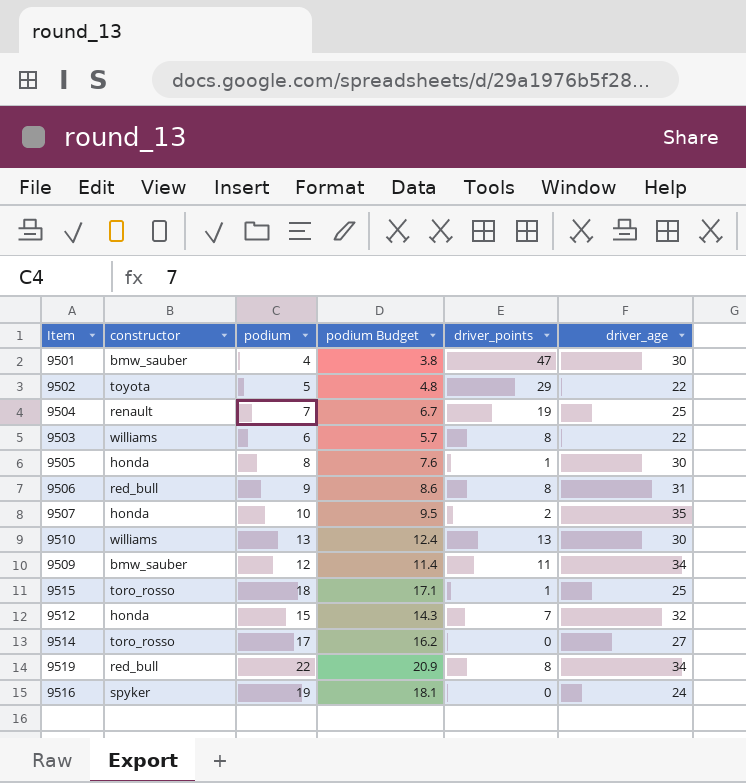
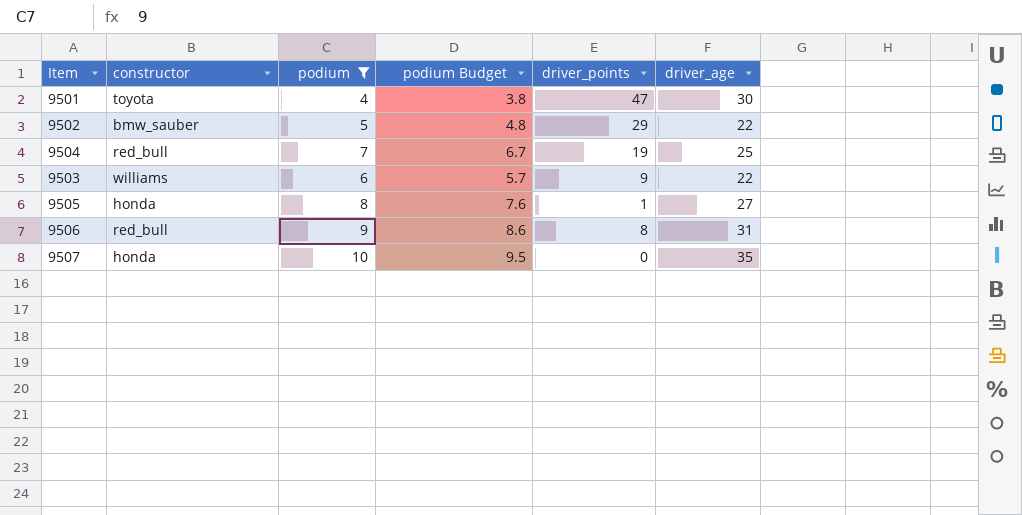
filter: none -> podium <= 10
9501 | constructor: bmw_sauber -> toyota
9502 | constructor: toyota -> bmw_sauber
9504 | constructor: renault -> red_bull
9503 | driver_points: 8 -> 9
9505 | driver_age: 30 -> 27
9507 | driver_points: 2 -> 0

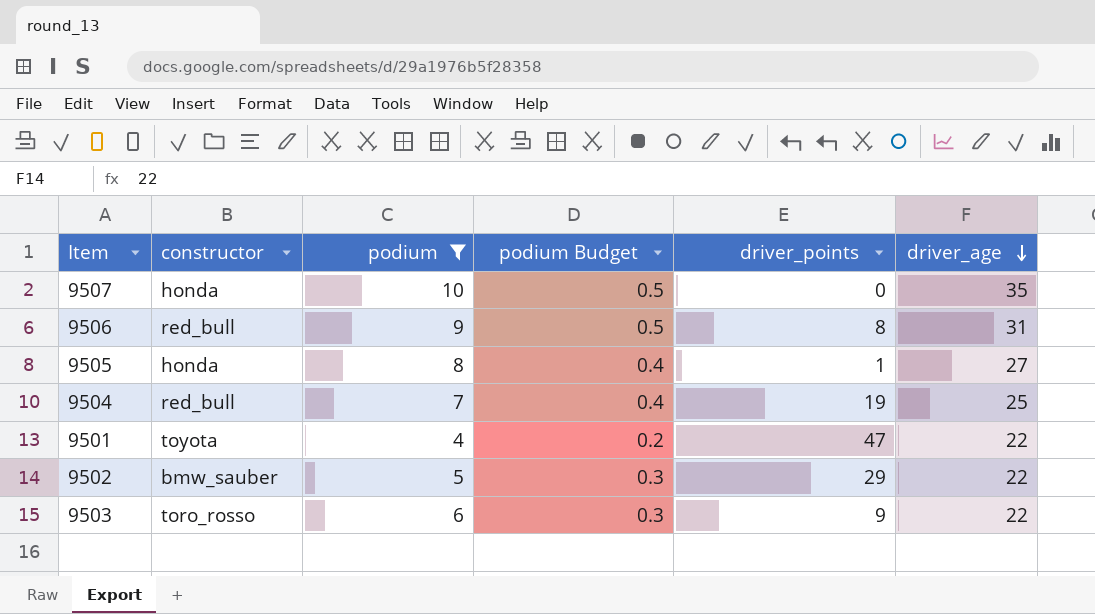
row order: none -> driver_age descending
column podium Budget | formula: [podium] * 0.95 -> [podium] * 0.05
9501 | driver_age: 30 -> 22
9503 | constructor: williams -> toro_rosso

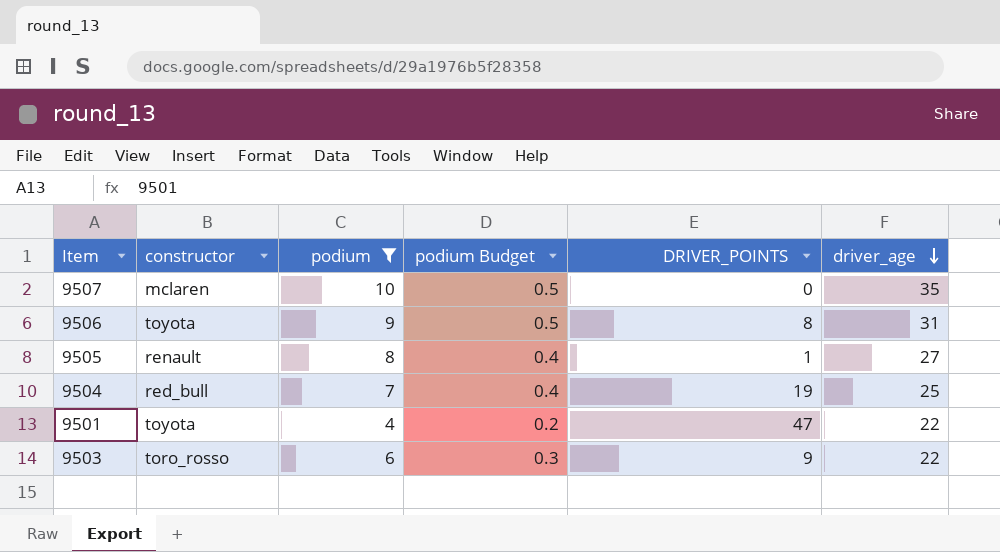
column name: driver_points -> DRIVER_POINTS
row 9502: bmw_sauber | 5 | 0.3 | 29 | 22 -> none
9507 | constructor: honda -> mclaren
9506 | constructor: red_bull -> toyota
9505 | constructor: honda -> renault

